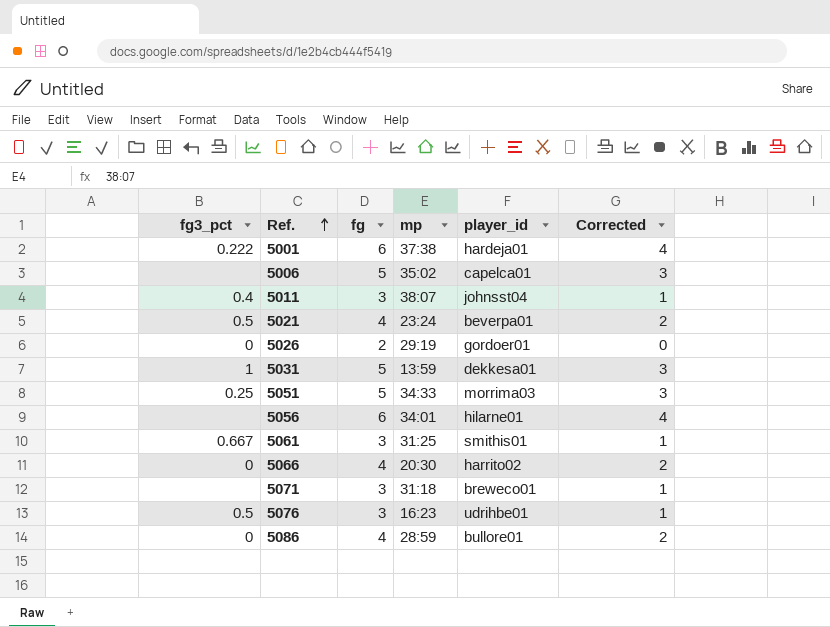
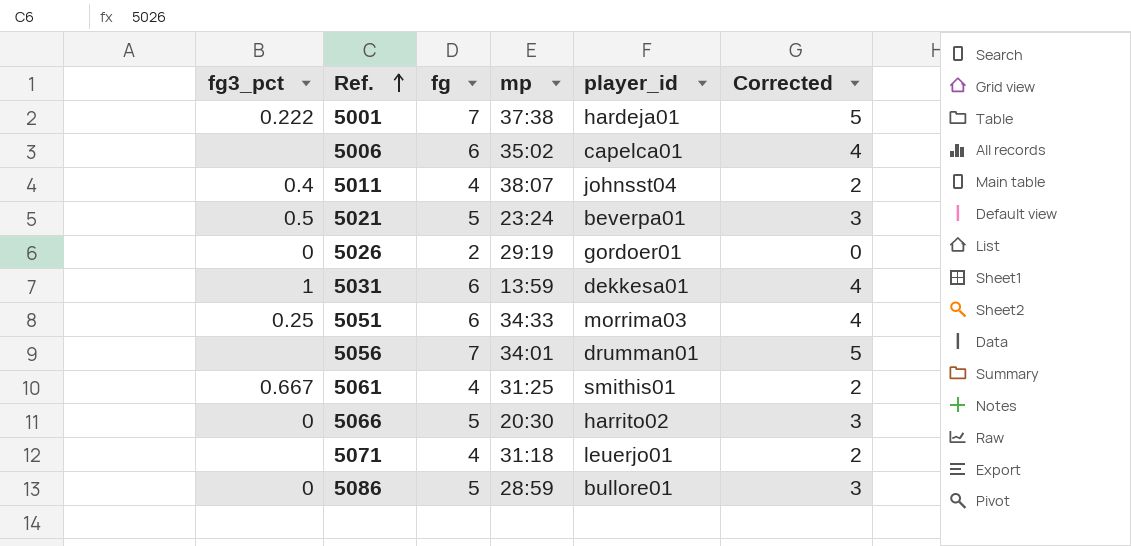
row 5076: 0.5 | 3 | 16:23 | udrihbe01 | 1 -> none
5001 | fg: 6 -> 7
5001 | Corrected: 4 -> 5
5006 | fg: 5 -> 6
5006 | Corrected: 3 -> 4
5011 | fg: 3 -> 4
5011 | Corrected: 1 -> 2
5021 | fg: 4 -> 5
5021 | Corrected: 2 -> 3
5031 | fg: 5 -> 6
5031 | Corrected: 3 -> 4
5051 | fg: 5 -> 6
5051 | Corrected: 3 -> 4
5056 | fg: 6 -> 7
5056 | player_id: hilarne01 -> drumman01
5056 | Corrected: 4 -> 5
5061 | fg: 3 -> 4
5061 | Corrected: 1 -> 2
5066 | fg: 4 -> 5
5066 | Corrected: 2 -> 3
5071 | fg: 3 -> 4
5071 | player_id: breweco01 -> leuerjo01
5071 | Corrected: 1 -> 2
5086 | fg: 4 -> 5
5086 | Corrected: 2 -> 3

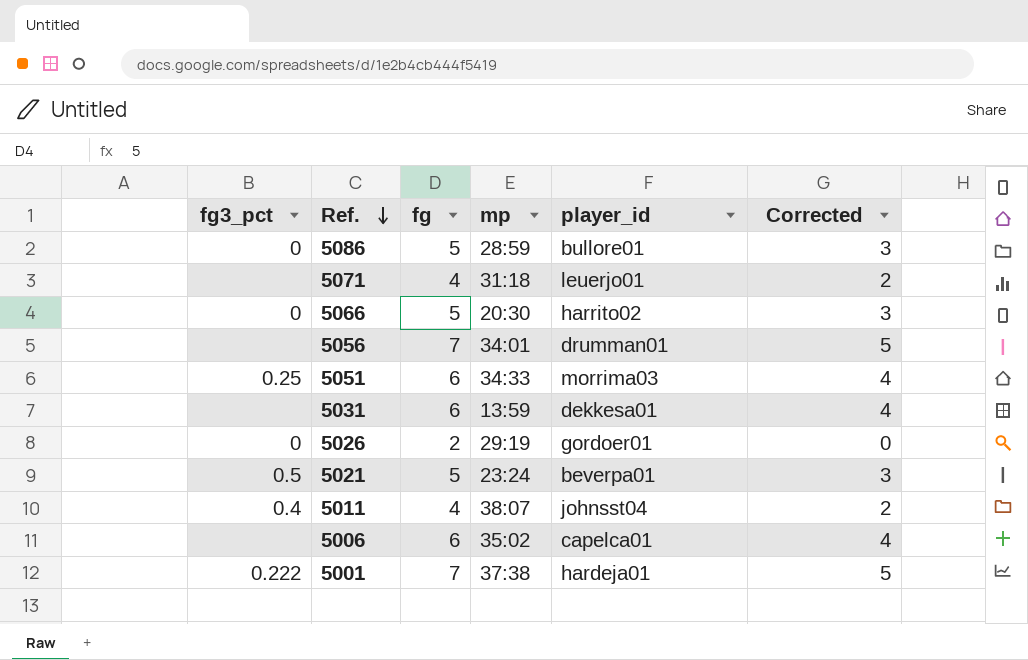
row order: Ref. ascending -> Ref. descending
row 5061: 0.667 | 4 | 31:25 | smithis01 | 2 -> none
5031 | fg3_pct: 1 -> none

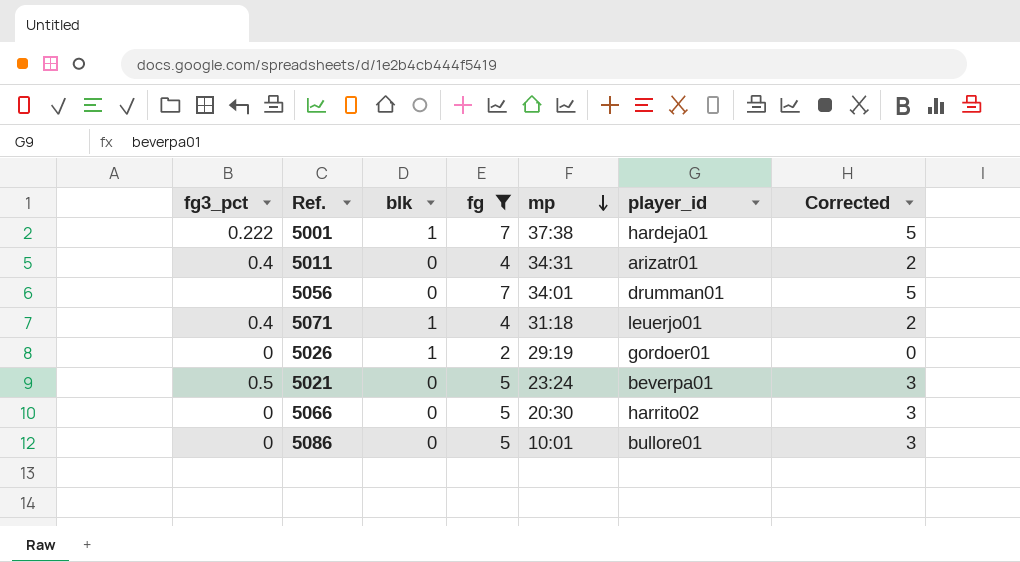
filter: none -> fg != 6
row order: Ref. descending -> mp descending
column blk | position: none -> 3
5011 | mp: 38:07 -> 34:31
5011 | player_id: johnsst04 -> arizatr01
5071 | fg3_pct: none -> 0.4
5086 | mp: 28:59 -> 10:01

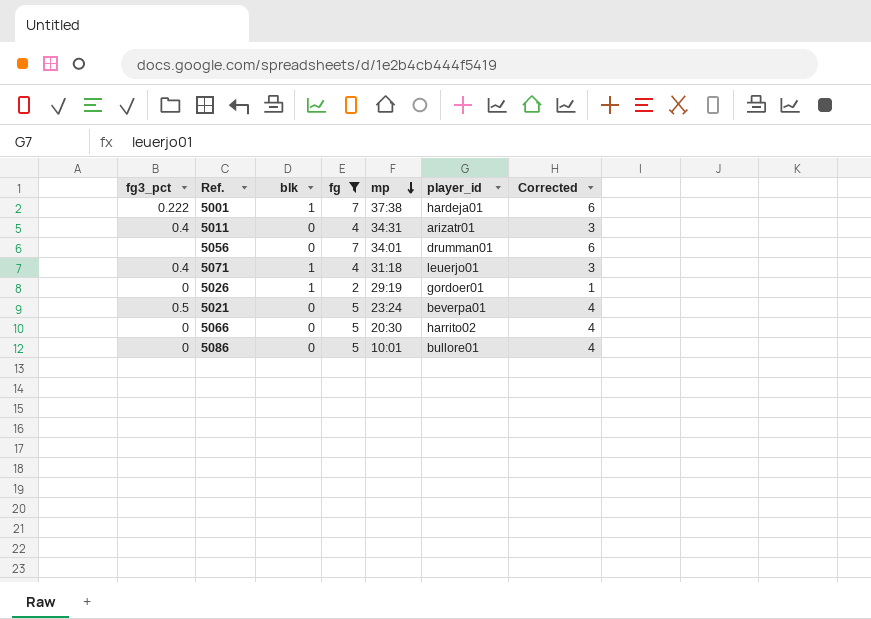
column Corrected | formula: [fg] - 2 -> [fg] - 1

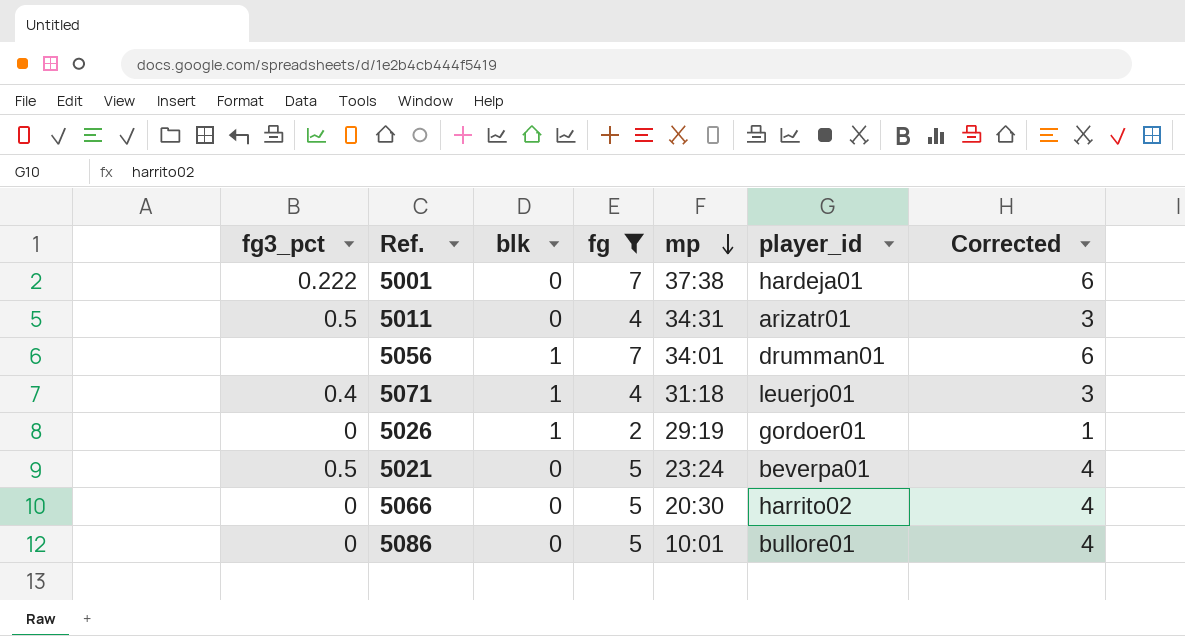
5001 | blk: 1 -> 0
5011 | fg3_pct: 0.4 -> 0.5
5056 | blk: 0 -> 1

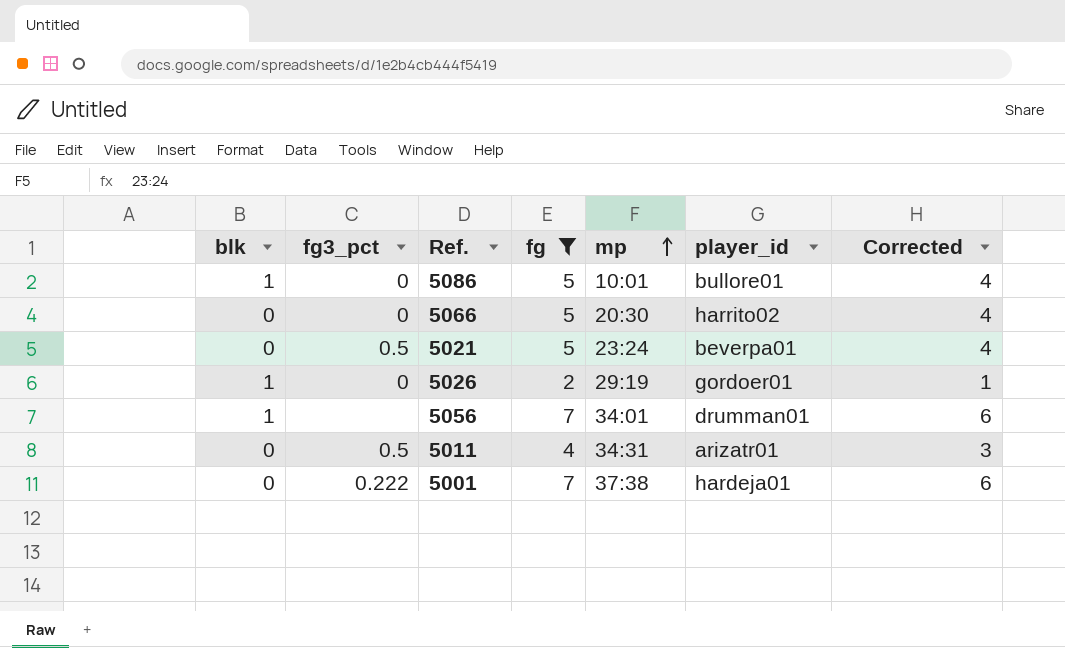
row order: mp descending -> mp ascending
column blk | position: 3 -> 1
row 5071: 0.4 | 1 | 4 | 31:18 | leuerjo01 | 3 -> none
5086 | blk: 0 -> 1

